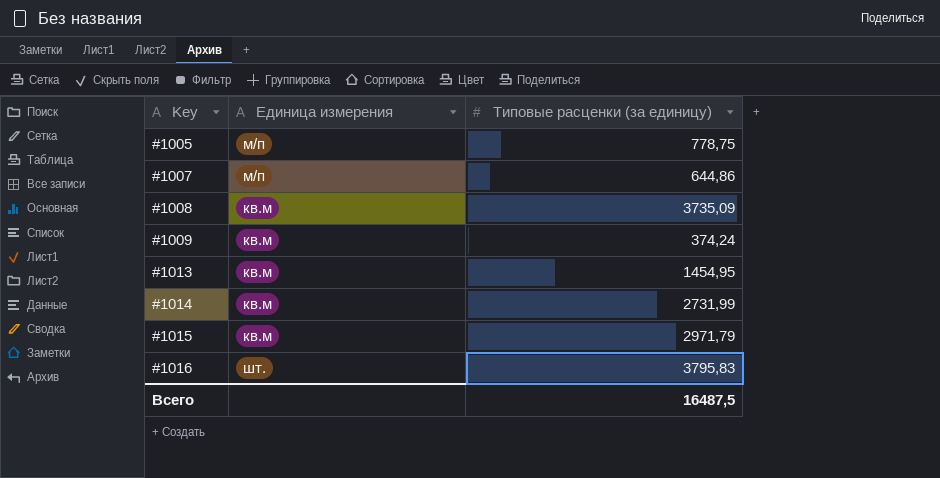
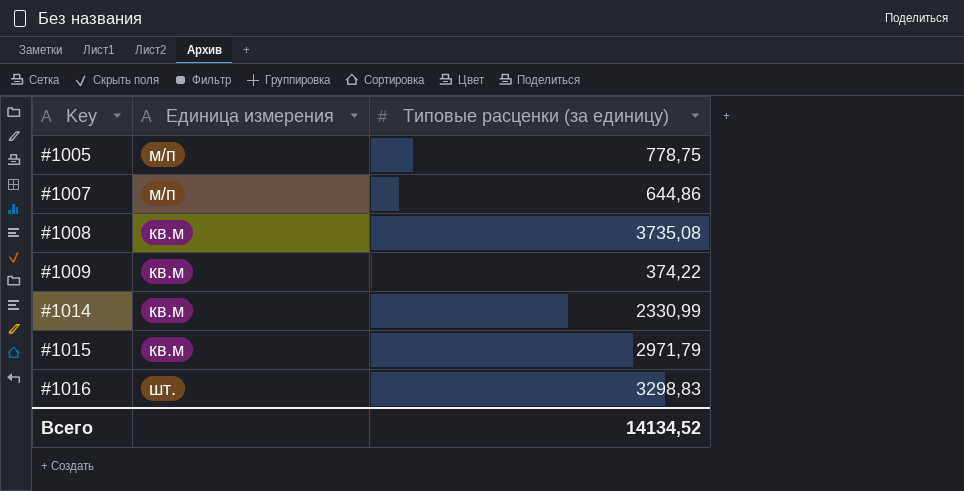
row #1013: кв.м | 1454,95 -> none
#1008 | Типовые расценки (за единицу): 3735,09 -> 3735,08
#1009 | Типовые расценки (за единицу): 374,24 -> 374,22
#1014 | Типовые расценки (за единицу): 2731,99 -> 2330,99
#1016 | Типовые расценки (за единицу): 3795,83 -> 3298,83
Всего | Типовые расценки (за единицу): 16487,5 -> 14134,52

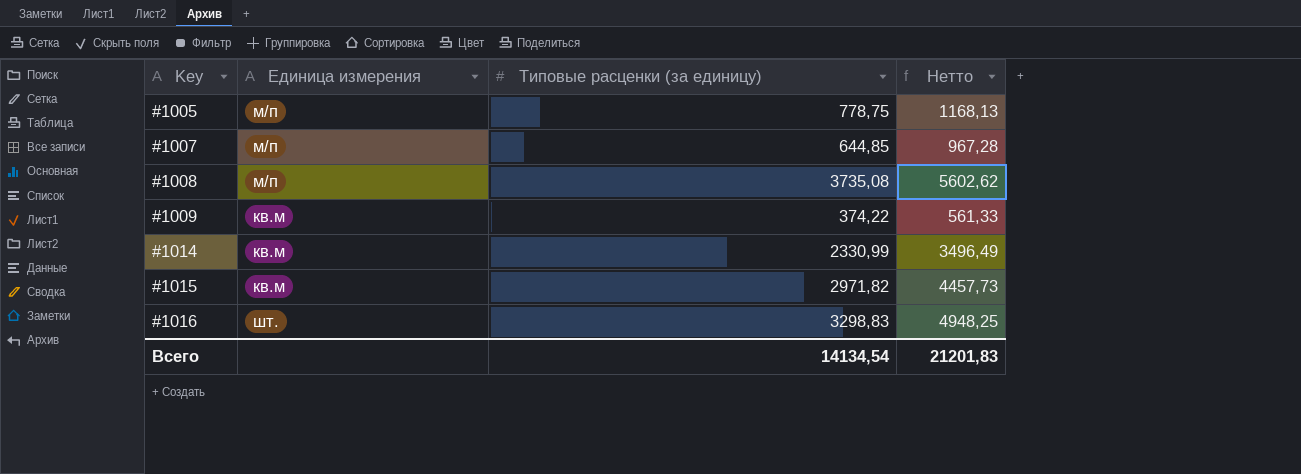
column Нетто | formula: none -> [Типовые расценки (за единицу)] * 1,5
#1007 | Типовые расценки (за единицу): 644,86 -> 644,85
#1008 | Единица измерения: кв.м -> м/п
#1015 | Типовые расценки (за единицу): 2971,79 -> 2971,82
Всего | Типовые расценки (за единицу): 14134,52 -> 14134,54

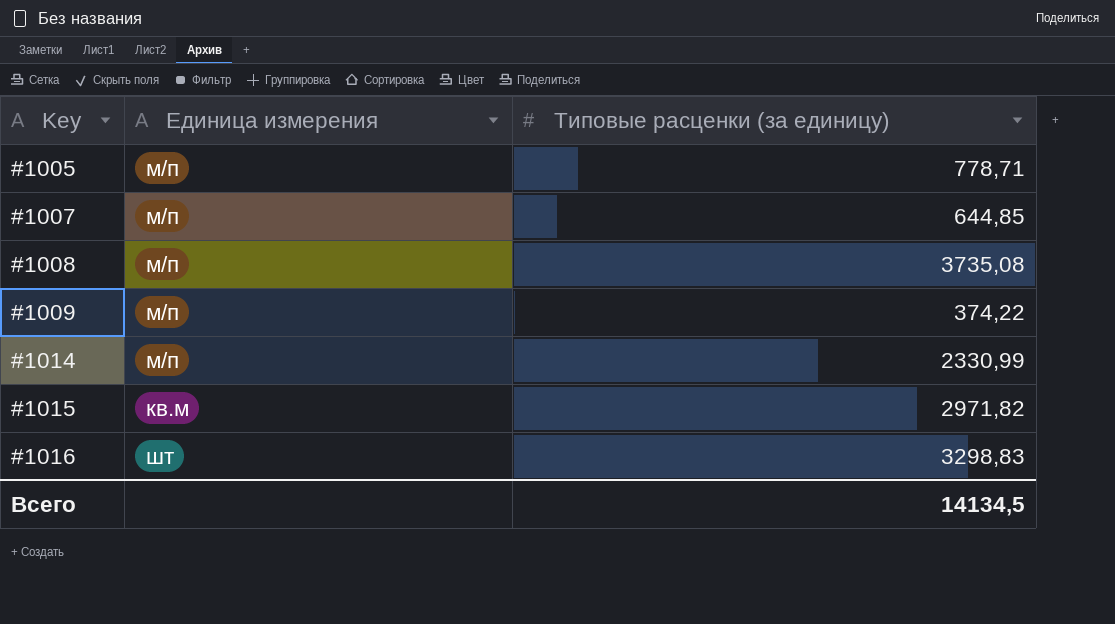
column Нетто | formula: [Типовые расценки (за единицу)] * 1,5 -> none
#1005 | Типовые расценки (за единицу): 778,75 -> 778,71
#1009 | Единица измерения: кв.м -> м/п
#1014 | Единица измерения: кв.м -> м/п
#1016 | Единица измерения: шт. -> шт
Всего | Типовые расценки (за единицу): 14134,54 -> 14134,5

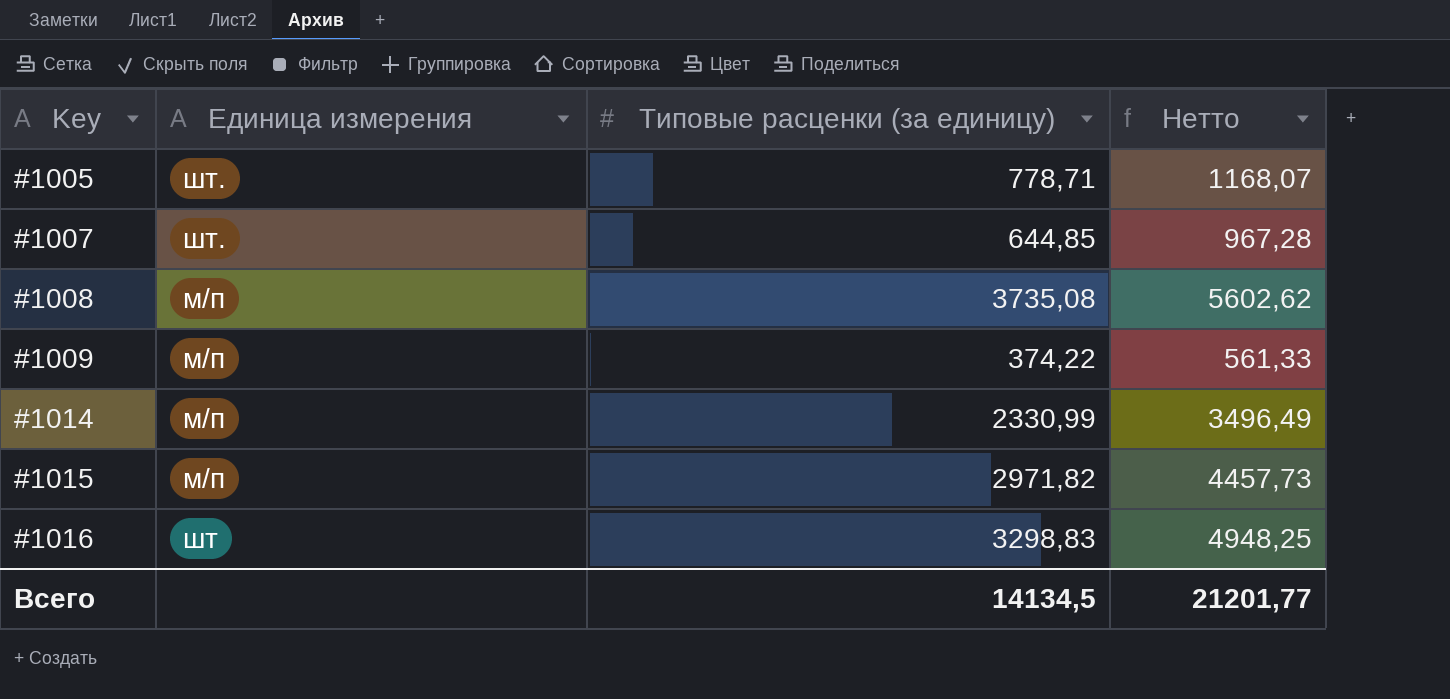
column Нетто | formula: none -> [Типовые расценки (за единицу)] * 1,5
#1005 | Единица измерения: м/п -> шт.
#1007 | Единица измерения: м/п -> шт.
#1015 | Единица измерения: кв.м -> м/п

